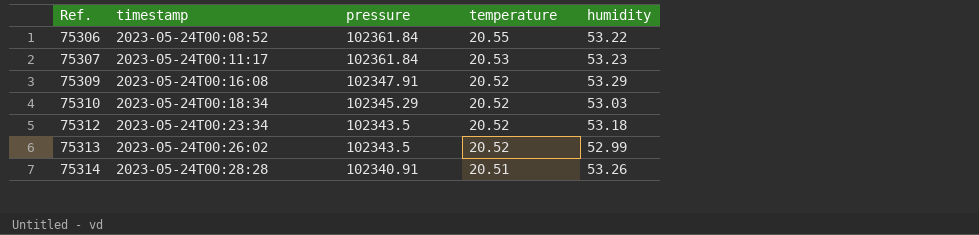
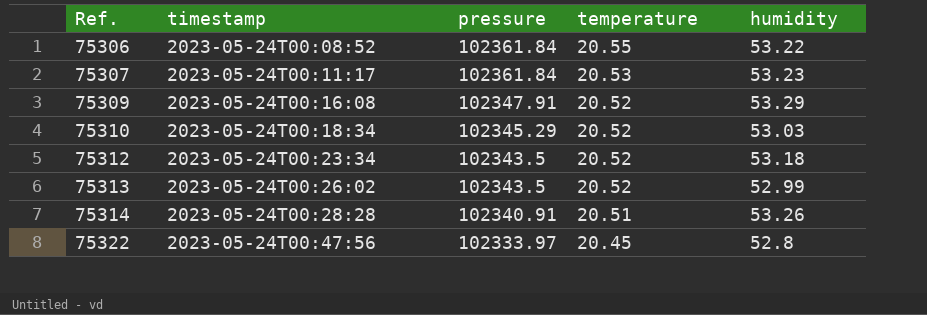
row 75322: none -> 2023-05-24T00:47:56 | 102333.97 | 20.45 | 52.8

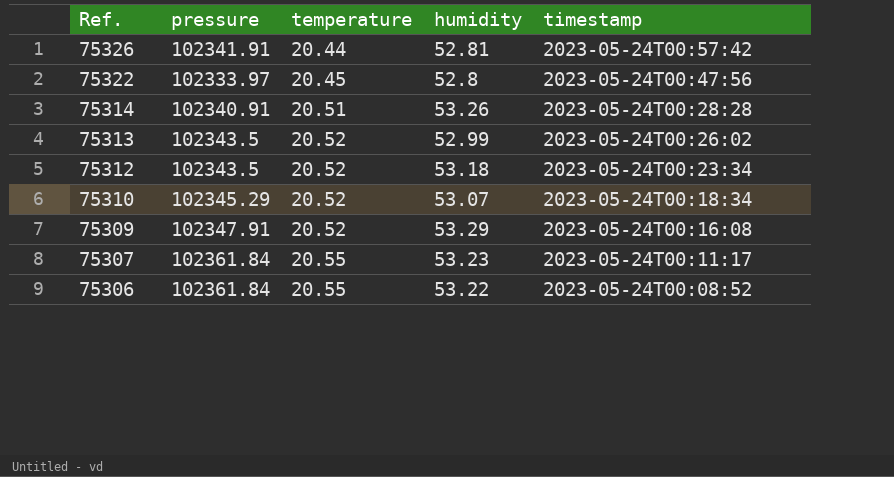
row order: Ref. ascending -> Ref. descending
column timestamp | position: 2 -> 5
row 75326: none -> 102341.91 | 20.44 | 52.81 | 2023-05-24T00:57:42
75310 | humidity: 53.03 -> 53.07
75307 | temperature: 20.53 -> 20.55

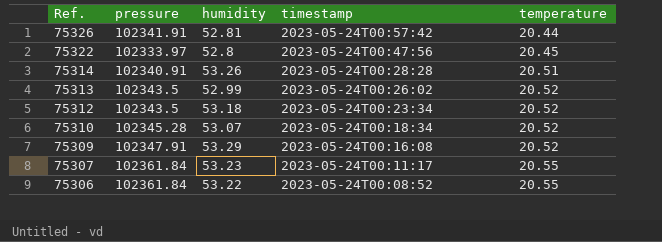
column temperature | position: 3 -> 5
75310 | pressure: 102345.29 -> 102345.28

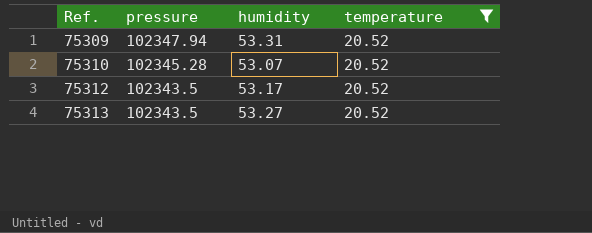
filter: none -> temperature = 20.52
row order: Ref. descending -> Ref. ascending
column timestamp | position: 4 -> none
75309 | pressure: 102347.91 -> 102347.94
75309 | humidity: 53.29 -> 53.31
75312 | humidity: 53.18 -> 53.17
75313 | humidity: 52.99 -> 53.27

